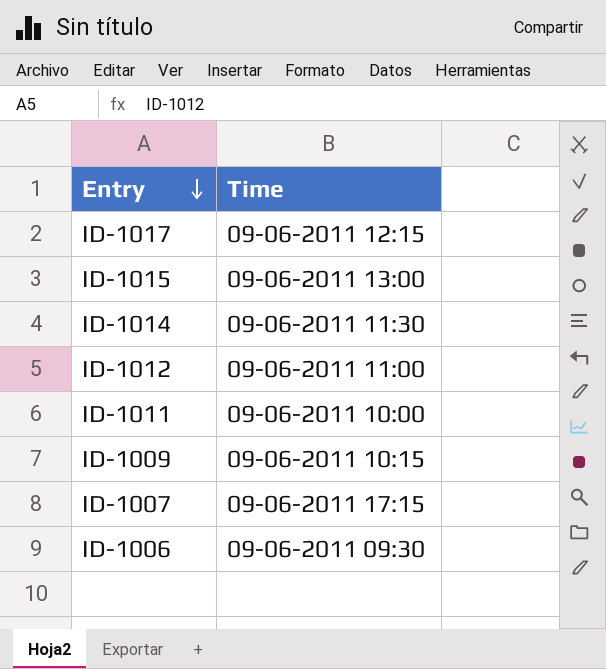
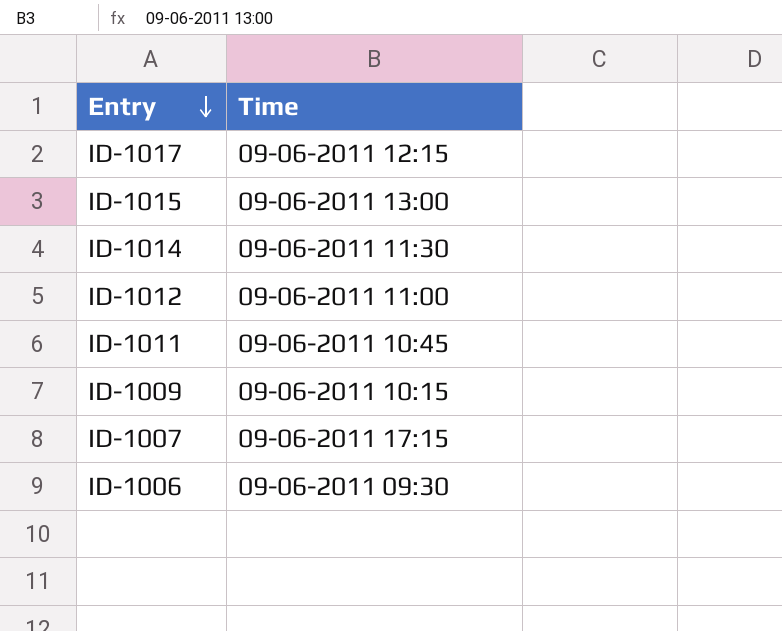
ID-1011 | Time: 09-06-2011 10:00 -> 09-06-2011 10:45

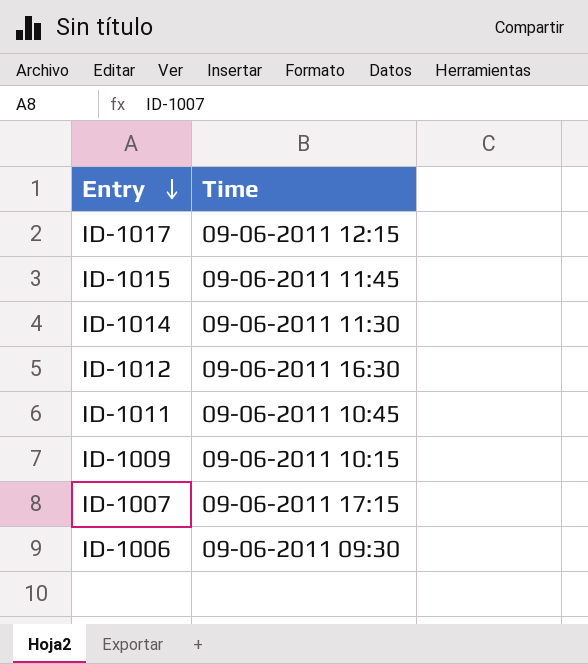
ID-1015 | Time: 09-06-2011 13:00 -> 09-06-2011 11:45
ID-1012 | Time: 09-06-2011 11:00 -> 09-06-2011 16:30

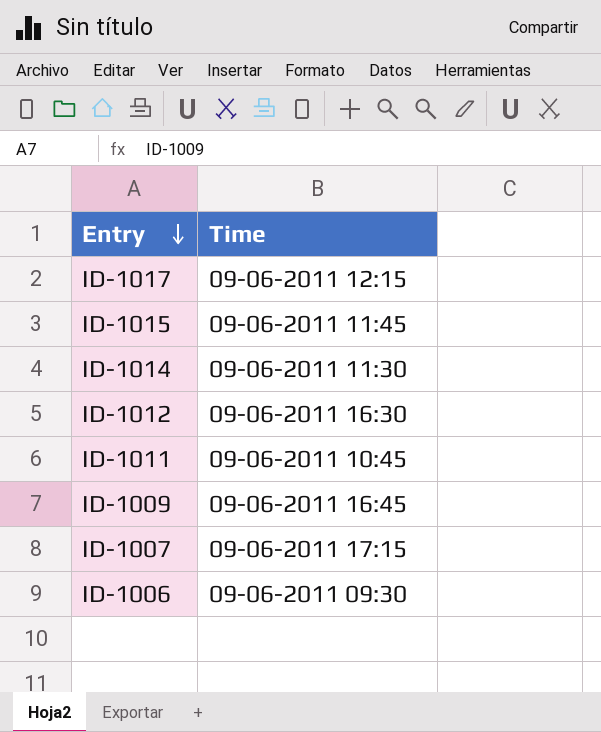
ID-1009 | Time: 09-06-2011 10:15 -> 09-06-2011 16:45

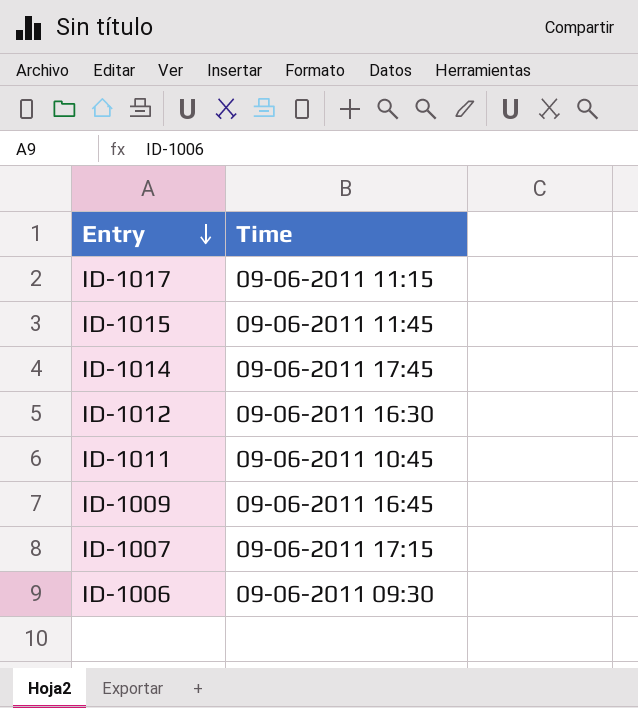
ID-1017 | Time: 09-06-2011 12:15 -> 09-06-2011 11:15
ID-1014 | Time: 09-06-2011 11:30 -> 09-06-2011 17:45

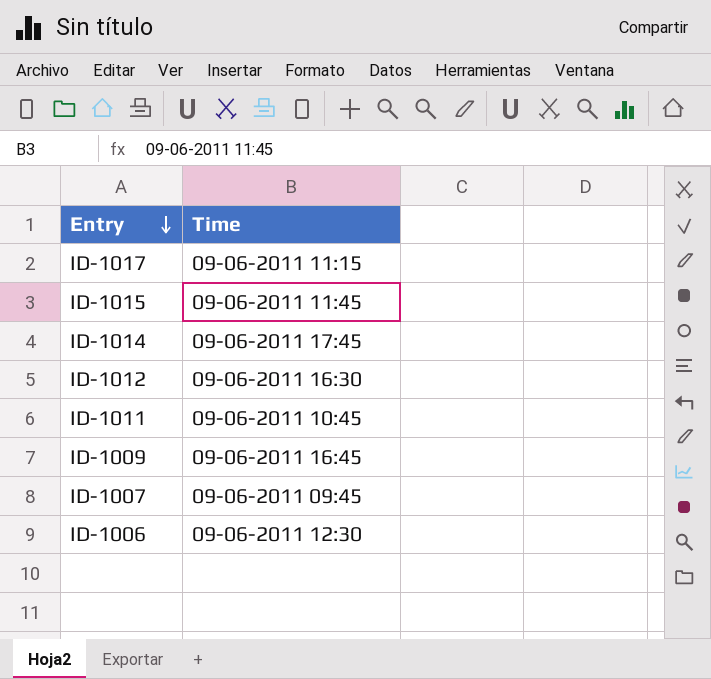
ID-1007 | Time: 09-06-2011 17:15 -> 09-06-2011 09:45
ID-1006 | Time: 09-06-2011 09:30 -> 09-06-2011 12:30

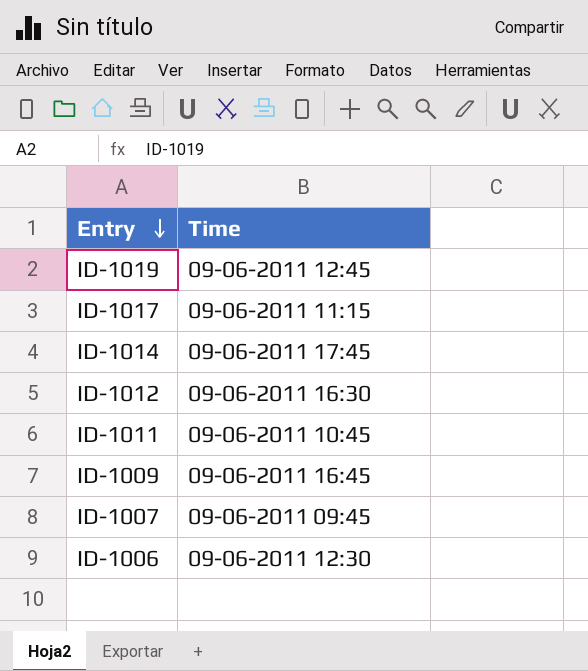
row ID-1015: 09-06-2011 11:45 -> none
row ID-1019: none -> 09-06-2011 12:45

